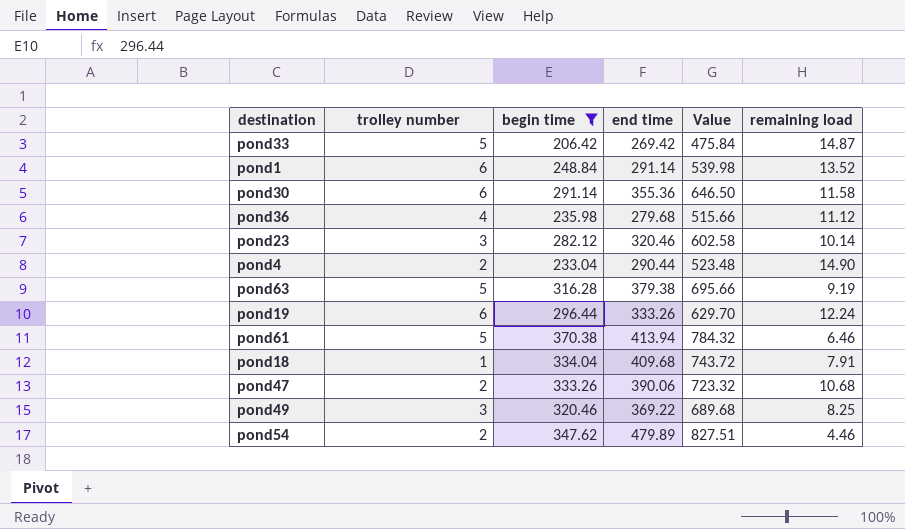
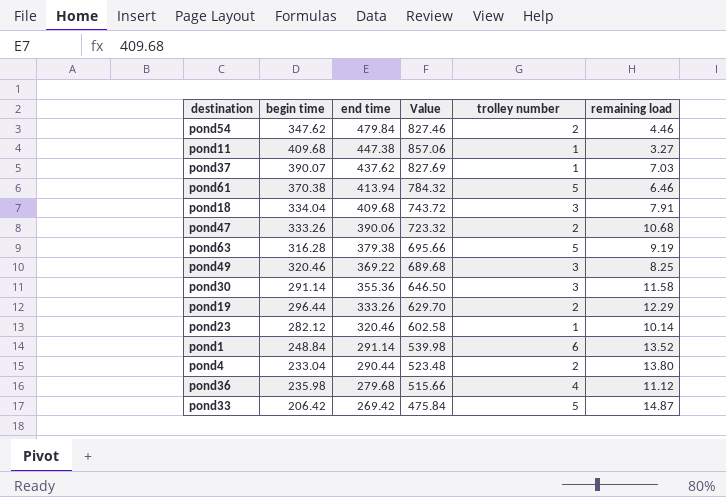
filter: begin time <= 370.38 -> none
row order: none -> end time descending
column trolley number | position: 2 -> 5
pond54 | end time: 479.89 -> 479.84
pond54 | Value: 827.51 -> 827.46
pond18 | trolley number: 1 -> 3
pond30 | trolley number: 6 -> 3
pond19 | trolley number: 6 -> 2
pond19 | remaining load: 12.24 -> 12.29
pond23 | trolley number: 3 -> 1
pond4 | remaining load: 14.90 -> 13.80

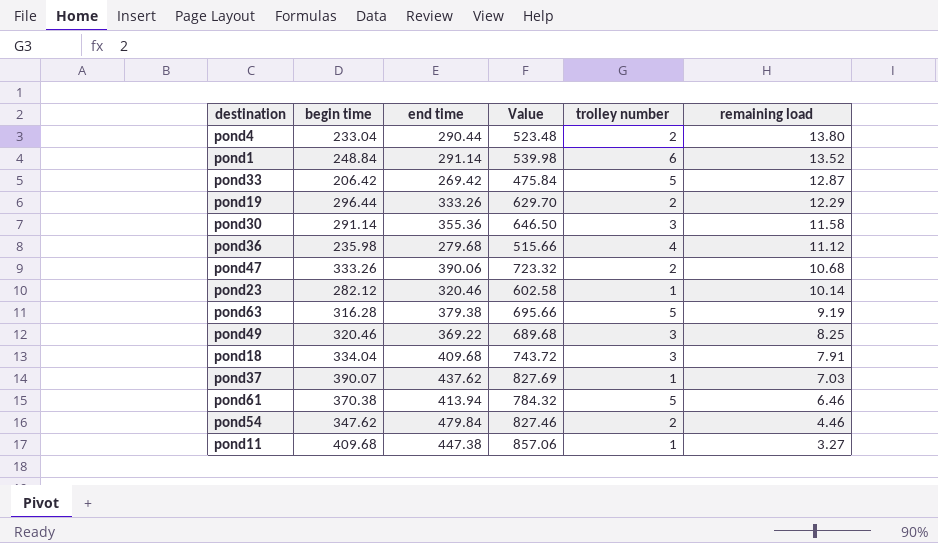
row order: end time descending -> remaining load descending
pond33 | remaining load: 14.87 -> 12.87

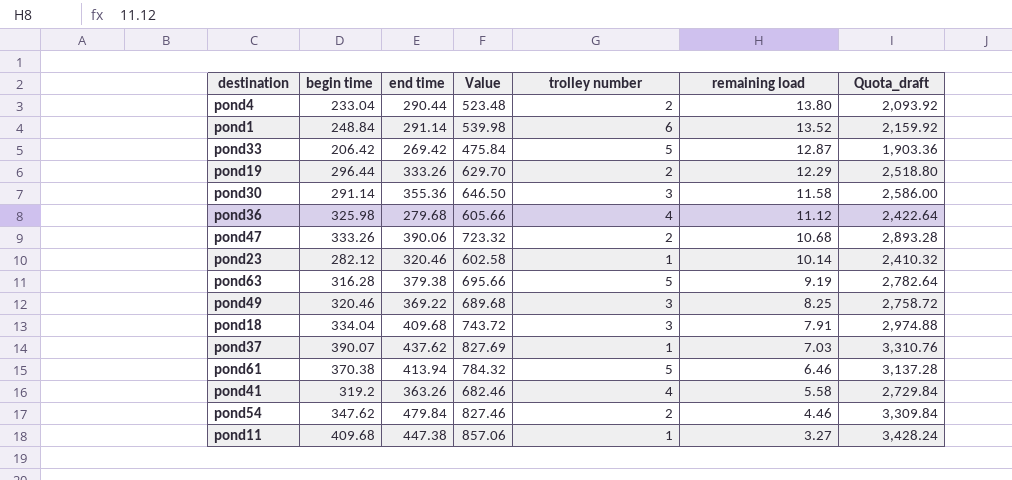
column Quota_draft | formula: none -> [Value] * 4
pond36 | begin time: 235.98 -> 325.98
pond36 | Value: 515.66 -> 605.66
row pond41: none -> 319.2 | 363.26 | 682.46 | 4 | 5.58 | 2,729.84

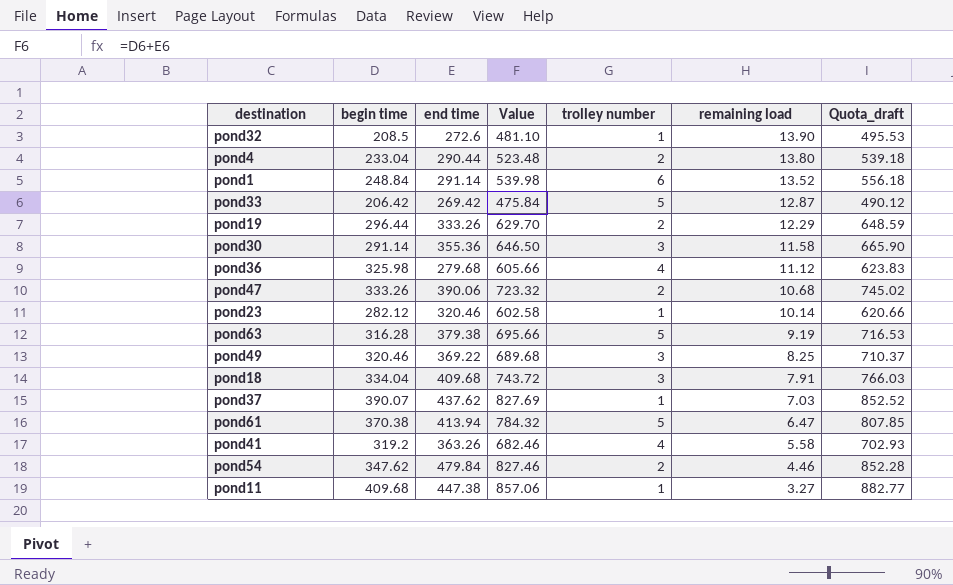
column Quota_draft | formula: [Value] * 4 -> [Value] * 1.03
row pond32: none -> 208.5 | 272.6 | 481.10 | 1 | 13.90 | 495.53
pond61 | remaining load: 6.46 -> 6.47

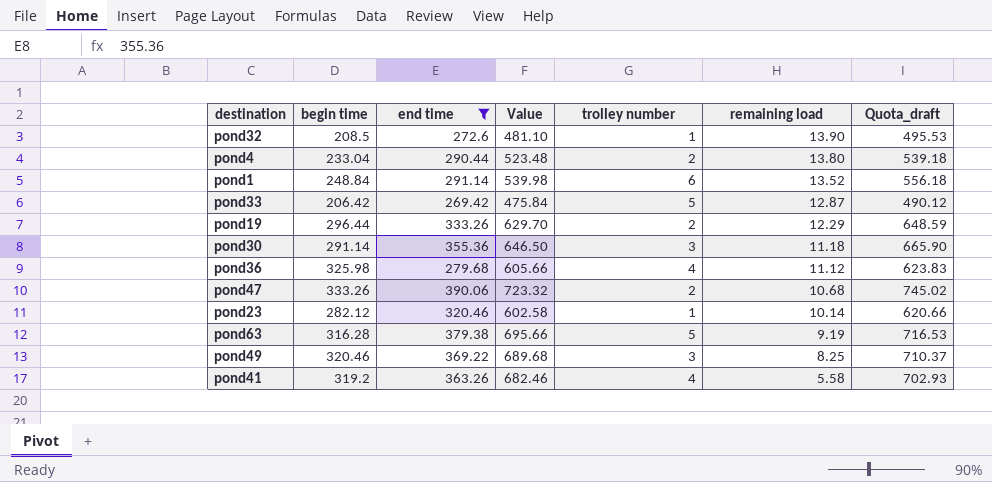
filter: none -> end time <= 390.06
pond30 | remaining load: 11.58 -> 11.18

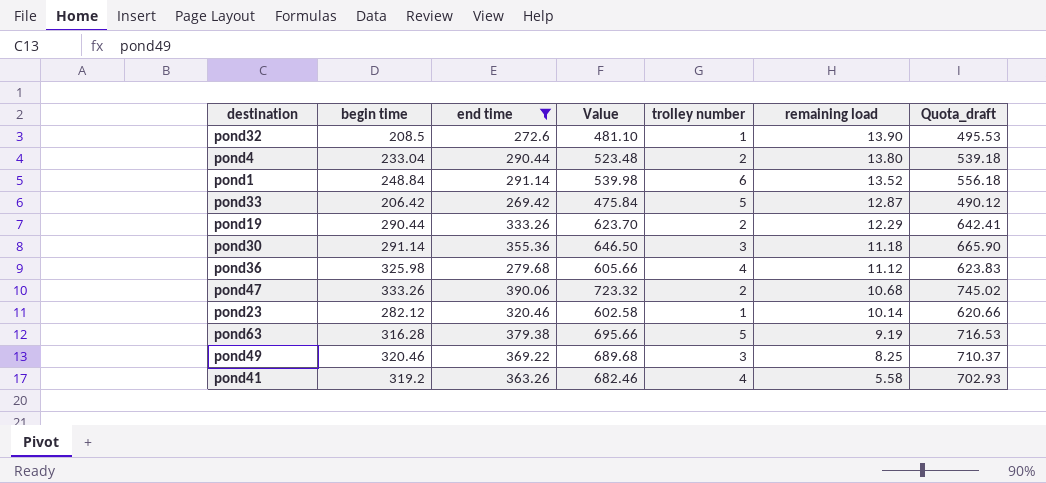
pond19 | begin time: 296.44 -> 290.44
pond19 | Value: 629.70 -> 623.70
pond19 | Quota_draft: 648.59 -> 642.41

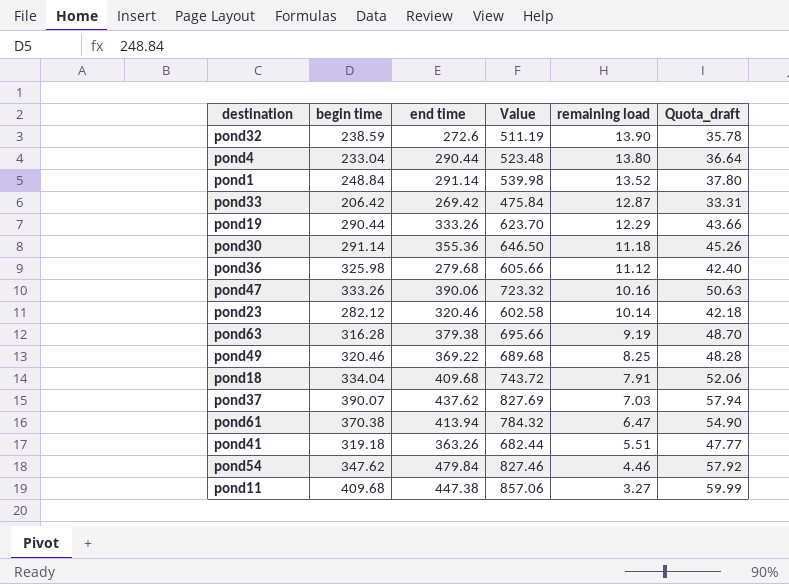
filter: end time <= 390.06 -> none
column trolley number | position: 5 -> none
column Quota_draft | formula: [Value] * 1.03 -> [Value] * 0.07
pond32 | begin time: 208.5 -> 238.59
pond32 | Value: 481.10 -> 511.19
pond47 | remaining load: 10.68 -> 10.16
pond41 | begin time: 319.2 -> 319.18
pond41 | Value: 682.46 -> 682.44
pond41 | remaining load: 5.58 -> 5.51

